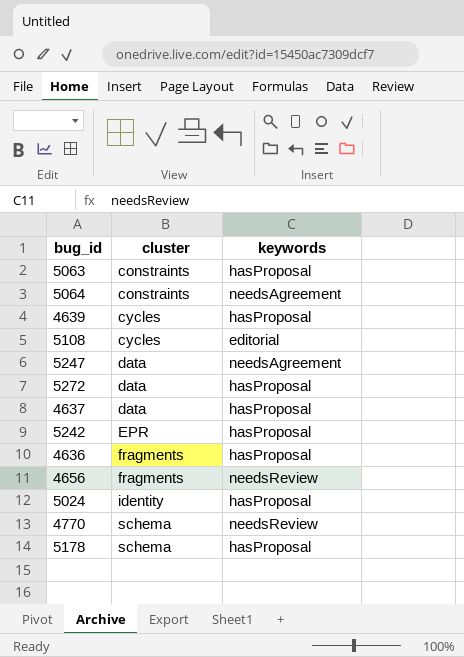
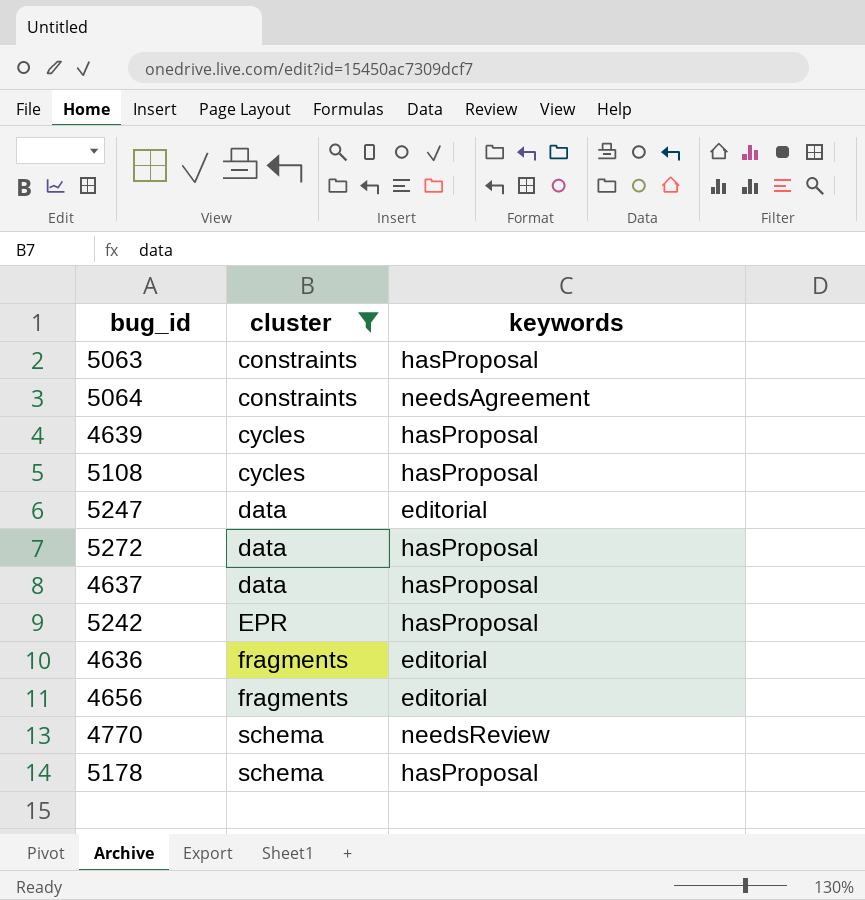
filter: none -> cluster != identity
5108 | keywords: editorial -> hasProposal
5247 | keywords: needsAgreement -> editorial
4636 | keywords: hasProposal -> editorial
4656 | keywords: needsReview -> editorial

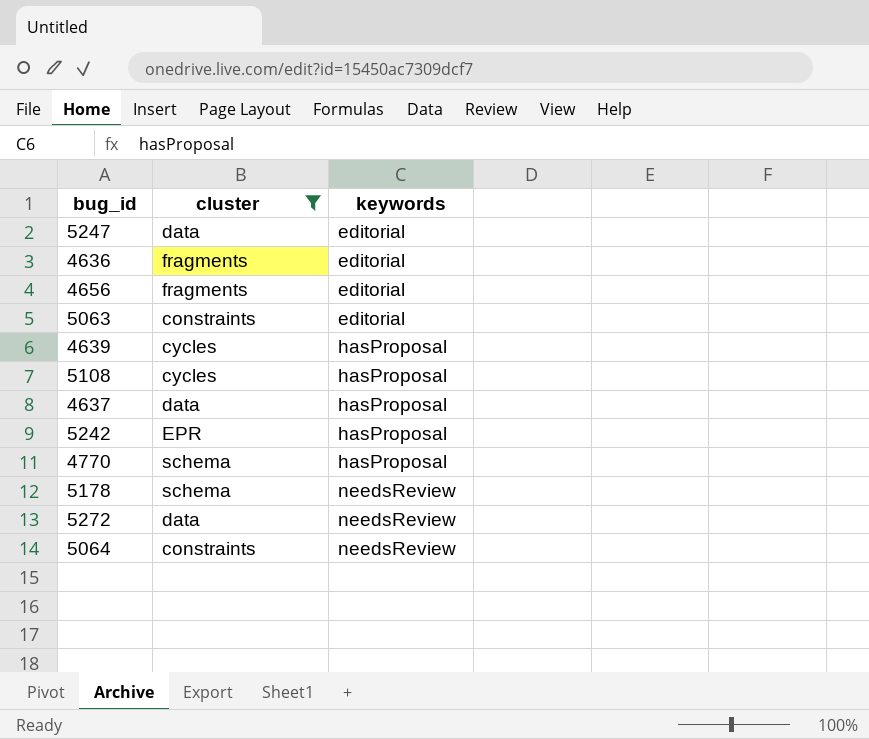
row order: cluster ascending -> keywords ascending
5063 | keywords: hasProposal -> editorial
4770 | keywords: needsReview -> hasProposal
5178 | keywords: hasProposal -> needsReview
5272 | keywords: hasProposal -> needsReview
5064 | keywords: needsAgreement -> needsReview

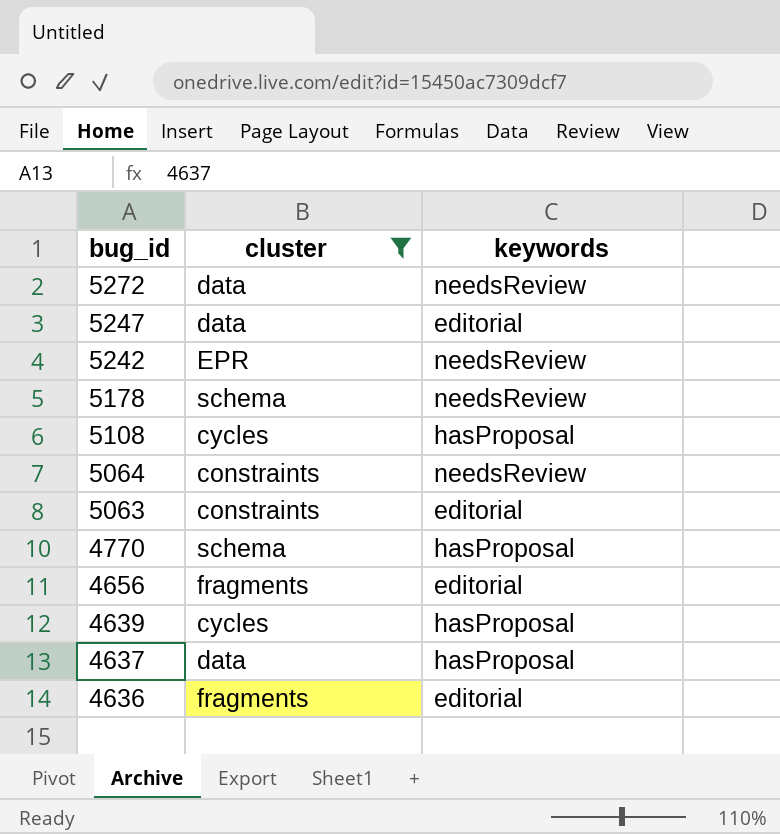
row order: keywords ascending -> bug_id descending
5242 | keywords: hasProposal -> needsReview

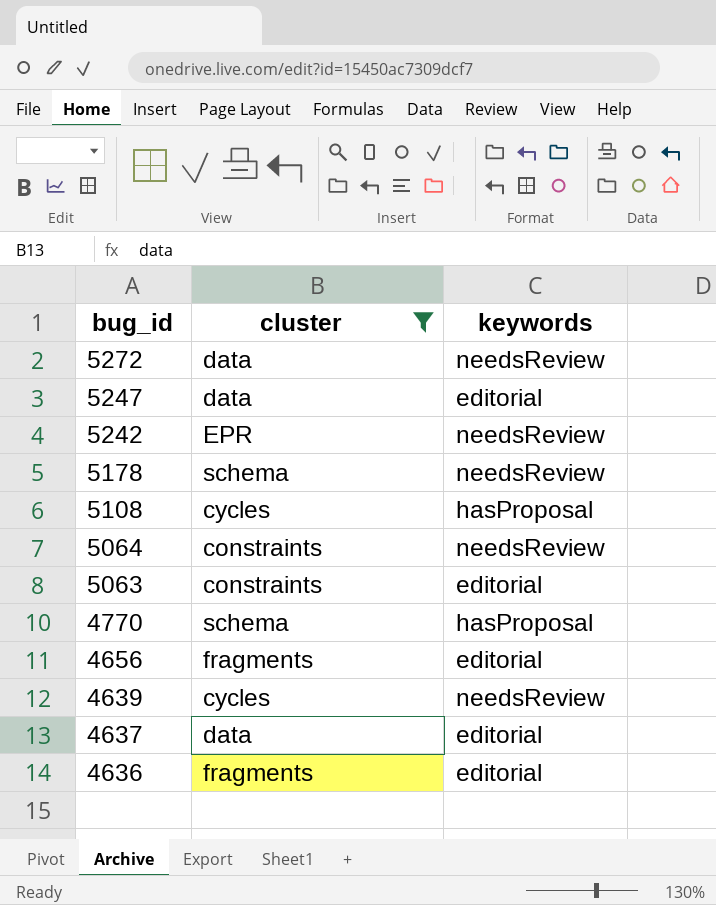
4639 | keywords: hasProposal -> needsReview
4637 | keywords: hasProposal -> editorial

